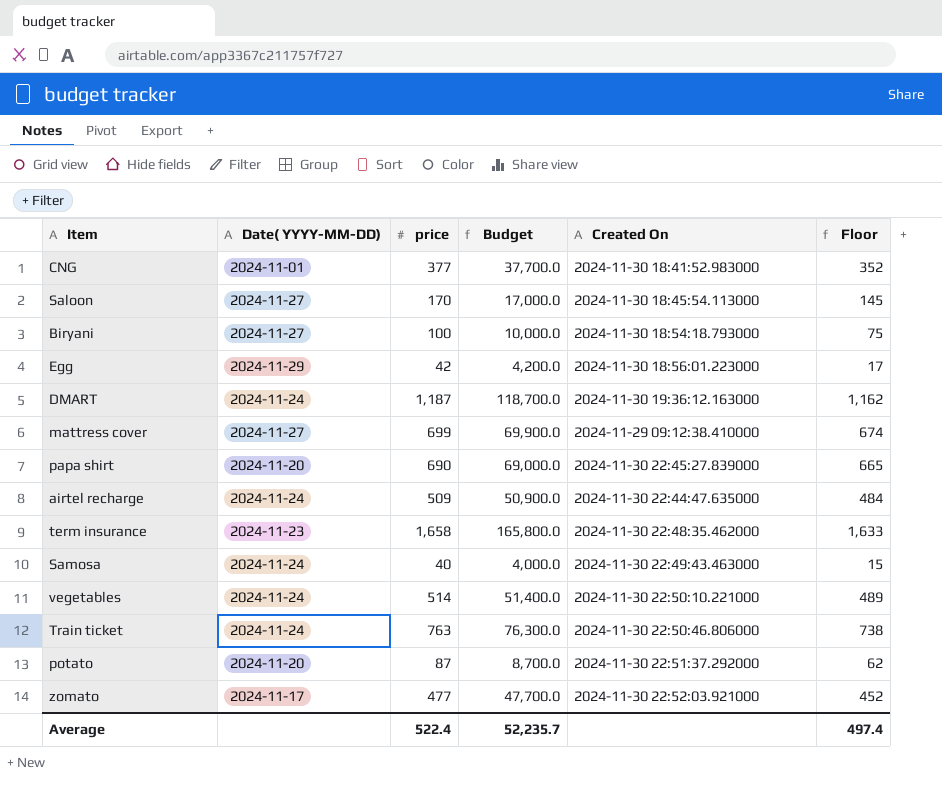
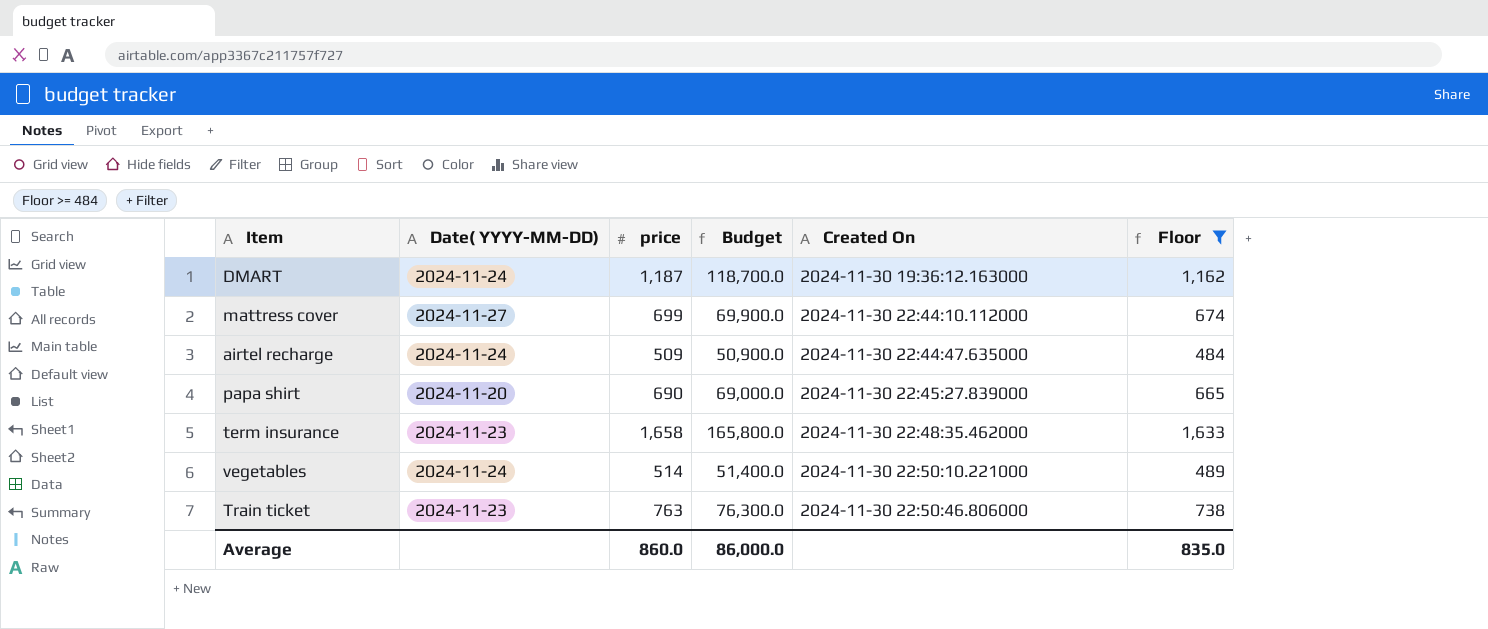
filter: none -> Floor >= 484
row order: none -> Created On ascending
mattress cover | Created On: 2024-11-29 09:12:38.410000 -> 2024-11-30 22:44:10.112000
Train ticket | Date( YYYY-MM-DD): 2024-11-24 -> 2024-11-23
Average | price: 522.4 -> 860.0
Average | Budget: 52,235.7 -> 86,000.0
Average | Floor: 497.4 -> 835.0

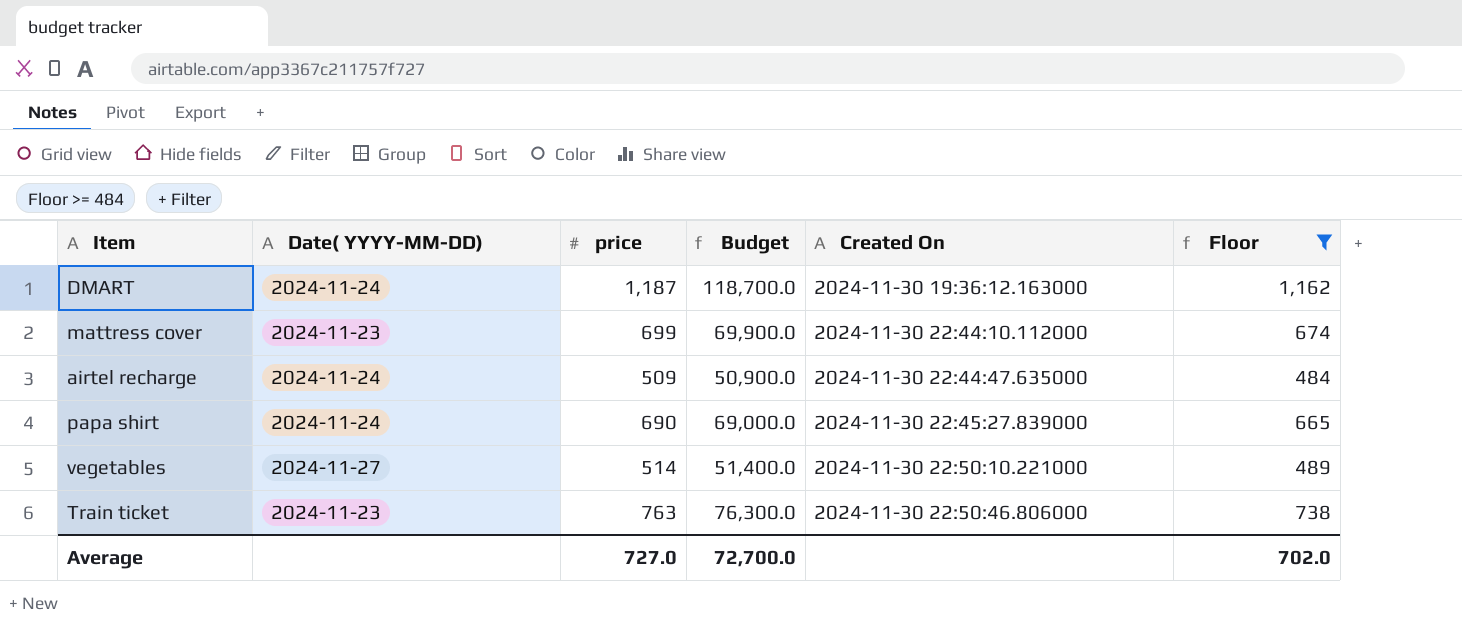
row term insurance: 2024-11-23 | 1,658 | 165,800.0 | 2024-11-30 22:48:35.462000 | 1,633 -> none
mattress cover | Date( YYYY-MM-DD): 2024-11-27 -> 2024-11-23
papa shirt | Date( YYYY-MM-DD): 2024-11-20 -> 2024-11-24
vegetables | Date( YYYY-MM-DD): 2024-11-24 -> 2024-11-27
Average | price: 860.0 -> 727.0
Average | Budget: 86,000.0 -> 72,700.0
Average | Floor: 835.0 -> 702.0

